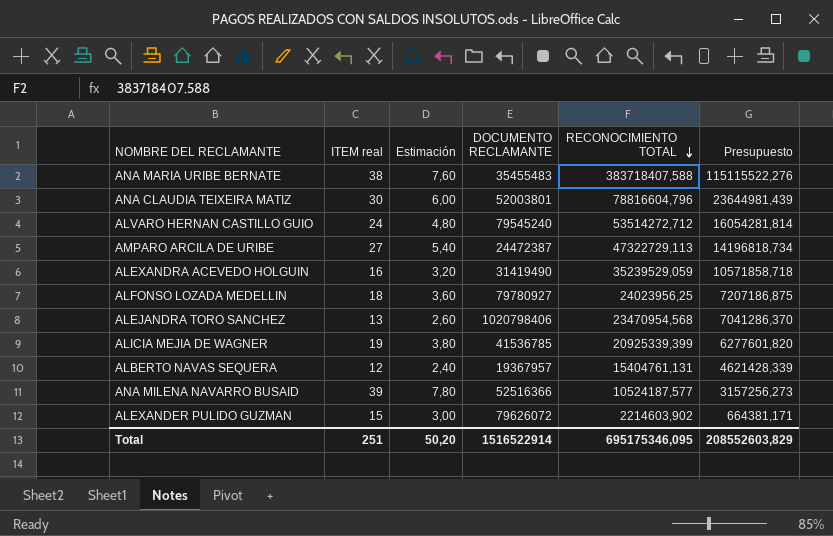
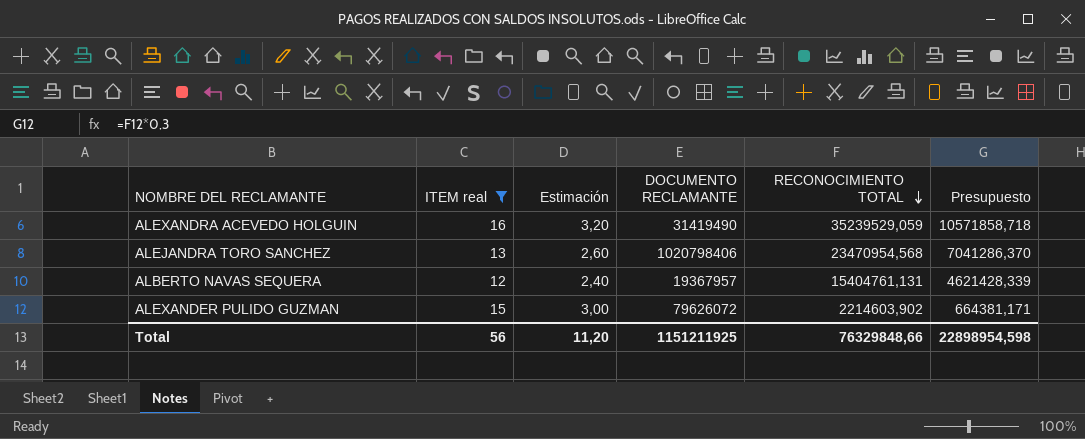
filter: none -> ITEM real <= 16
Total | ITEM real: 251 -> 56
Total | Estimación: 50,20 -> 11,20
Total | DOCUMENTO RECLAMANTE: 1516522914 -> 1151211925
Total | RECONOCIMIENTO TOTAL: 695175346,095 -> 76329848,66
Total | Presupuesto: 208552603,829 -> 22898954,598

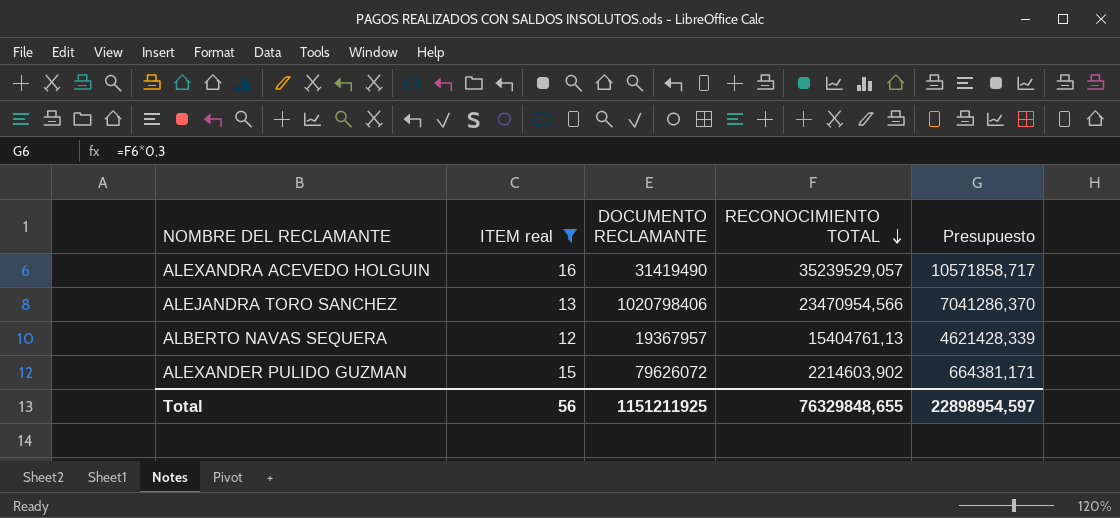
column Estimación | formula: [ITEM real] * 0,2 -> none
ALEXANDRA ACEVEDO HOLGUIN | RECONOCIMIENTO TOTAL: 35239529,059 -> 35239529,057
ALEXANDRA ACEVEDO HOLGUIN | Presupuesto: 10571858,718 -> 10571858,717
ALEJANDRA TORO SANCHEZ | RECONOCIMIENTO TOTAL: 23470954,568 -> 23470954,566
ALBERTO NAVAS SEQUERA | RECONOCIMIENTO TOTAL: 15404761,131 -> 15404761,13
Total | RECONOCIMIENTO TOTAL: 76329848,66 -> 76329848,655
Total | Presupuesto: 22898954,598 -> 22898954,597

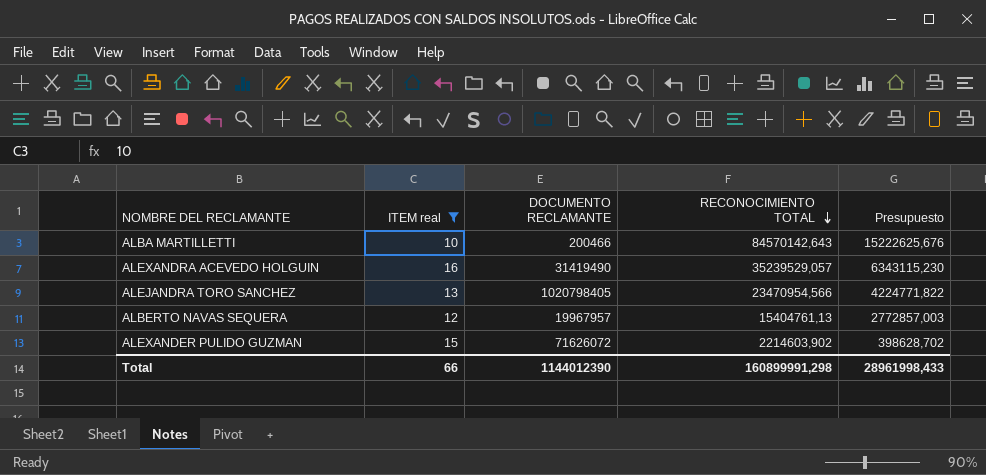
column Presupuesto | formula: [RECONOCIMIENTO TOTAL] * 0,3 -> [RECONOCIMIENTO TOTAL] * 0,18
row ALBA MARTILLETTI: none -> 10 | 200466 | 84570142,643 | 15222625,676
ALEJANDRA TORO SANCHEZ | DOCUMENTO RECLAMANTE: 1020798406 -> 1020798405
ALBERTO NAVAS SEQUERA | DOCUMENTO RECLAMANTE: 19367957 -> 19967957
ALEXANDER PULIDO GUZMAN | DOCUMENTO RECLAMANTE: 79626072 -> 71626072
Total | ITEM real: 56 -> 66
Total | DOCUMENTO RECLAMANTE: 1151211925 -> 1144012390
Total | RECONOCIMIENTO TOTAL: 76329848,655 -> 160899991,298
Total | Presupuesto: 22898954,597 -> 28961998,433

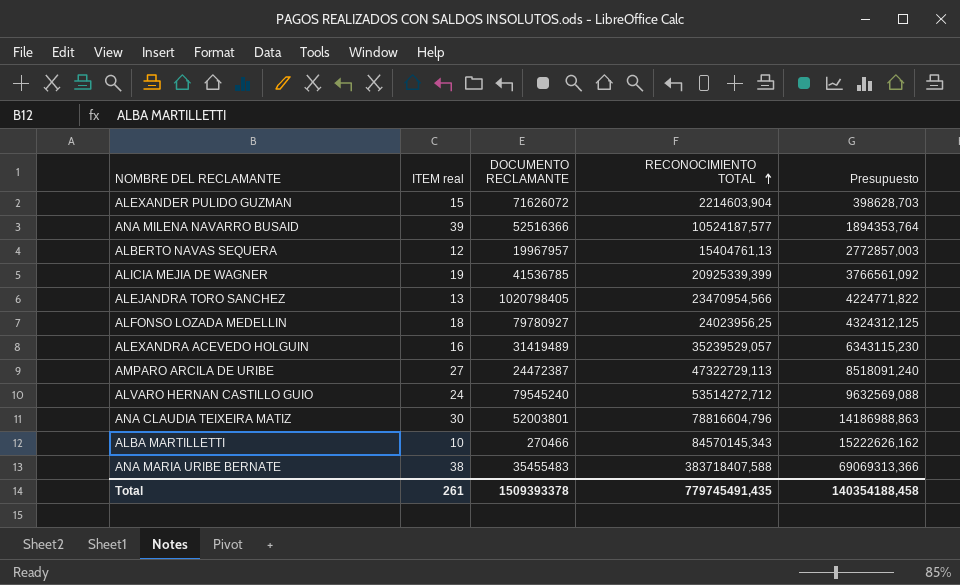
filter: ITEM real <= 16 -> none
row order: RECONOCIMIENTO TOTAL descending -> RECONOCIMIENTO TOTAL ascending
ALEXANDER PULIDO GUZMAN | RECONOCIMIENTO TOTAL: 2214603,902 -> 2214603,904
ALEXANDER PULIDO GUZMAN | Presupuesto: 398628,702 -> 398628,703
ALEXANDRA ACEVEDO HOLGUIN | DOCUMENTO RECLAMANTE: 31419490 -> 31419489
ALBA MARTILLETTI | DOCUMENTO RECLAMANTE: 200466 -> 270466
ALBA MARTILLETTI | RECONOCIMIENTO TOTAL: 84570142,643 -> 84570145,343
ALBA MARTILLETTI | Presupuesto: 15222625,676 -> 15222626,162
Total | ITEM real: 66 -> 261
Total | DOCUMENTO RECLAMANTE: 1144012390 -> 1509393378
Total | RECONOCIMIENTO TOTAL: 160899991,298 -> 779745491,435
Total | Presupuesto: 28961998,433 -> 140354188,458

